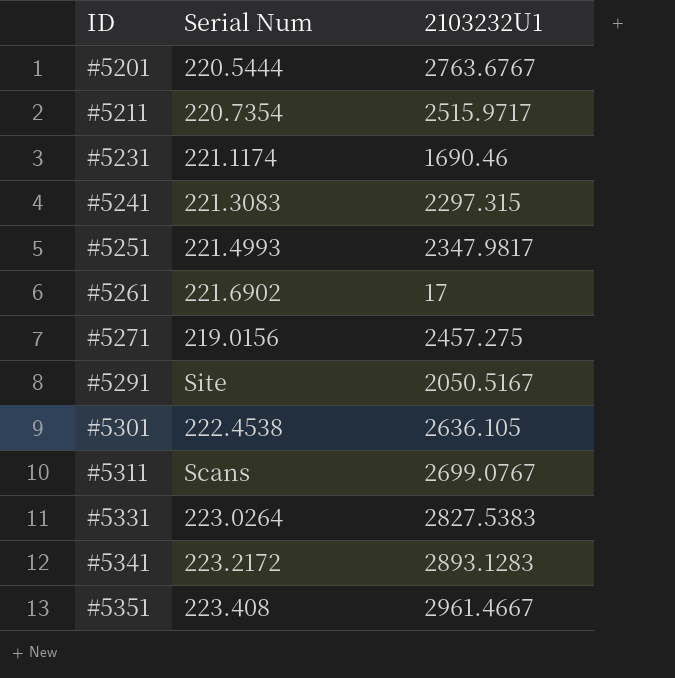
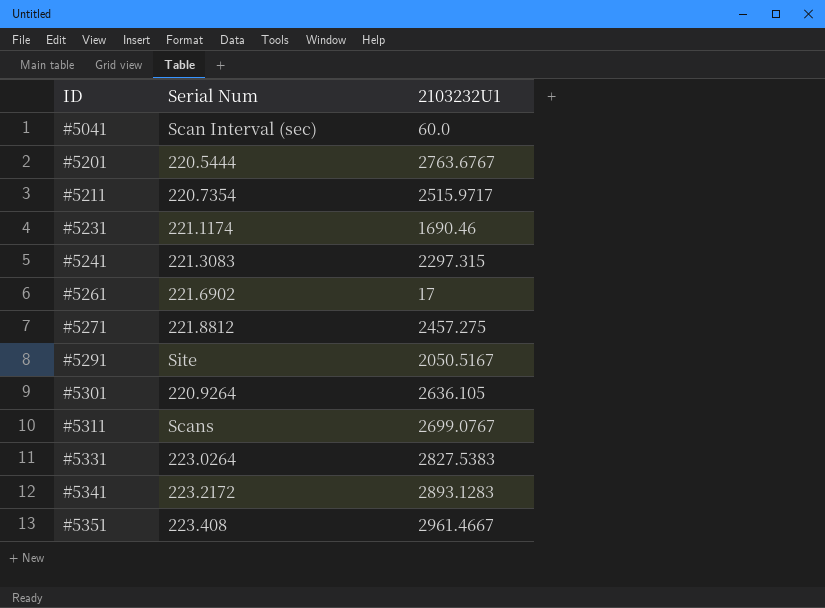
row #5251: 221.4993 | 2347.9817 -> none
row #5041: none -> Scan Interval (sec) | 60.0
#5271 | Serial Num: 219.0156 -> 221.8812
#5301 | Serial Num: 222.4538 -> 220.9264

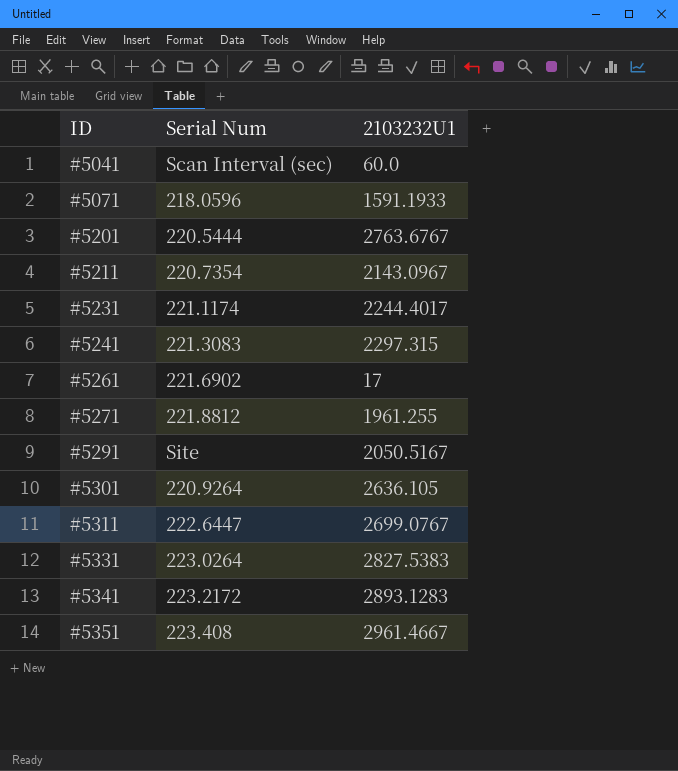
row #5071: none -> 218.0596 | 1591.1933
#5211 | 2103232U1: 2515.9717 -> 2143.0967
#5231 | 2103232U1: 1690.46 -> 2244.4017
#5271 | 2103232U1: 2457.275 -> 1961.255
#5311 | Serial Num: Scans -> 222.6447

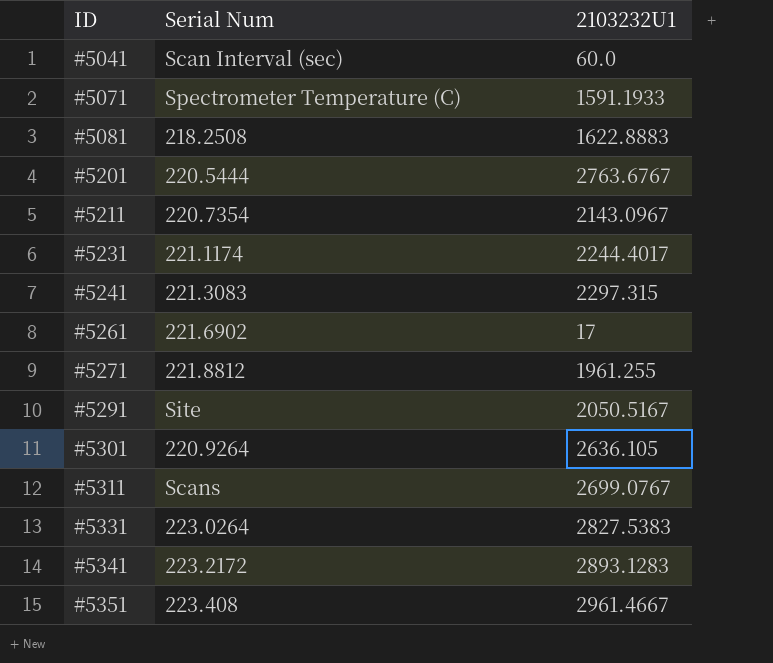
#5071 | Serial Num: 218.0596 -> Spectrometer Temperature (C)
row #5081: none -> 218.2508 | 1622.8883
#5311 | Serial Num: 222.6447 -> Scans

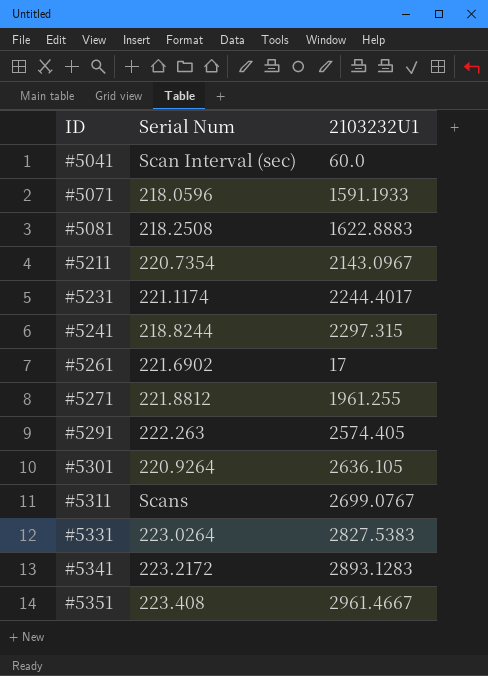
row #5201: 220.5444 | 2763.6767 -> none
#5071 | Serial Num: Spectrometer Temperature (C) -> 218.0596
#5241 | Serial Num: 221.3083 -> 218.8244
#5291 | Serial Num: Site -> 222.263
#5291 | 2103232U1: 2050.5167 -> 2574.405

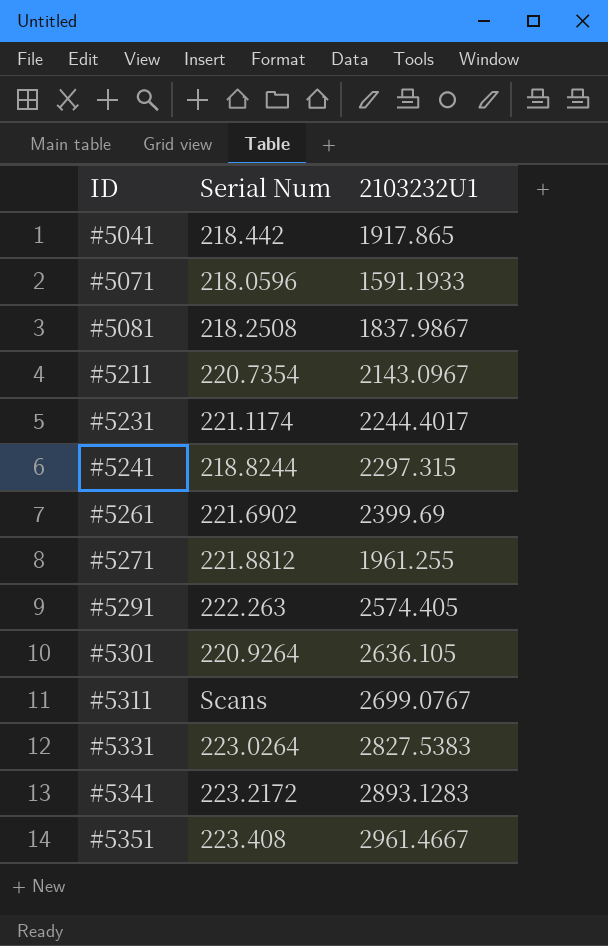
#5041 | Serial Num: Scan Interval (sec) -> 218.442
#5041 | 2103232U1: 60.0 -> 1917.865
#5081 | 2103232U1: 1622.8883 -> 1837.9867
#5261 | 2103232U1: 17 -> 2399.69

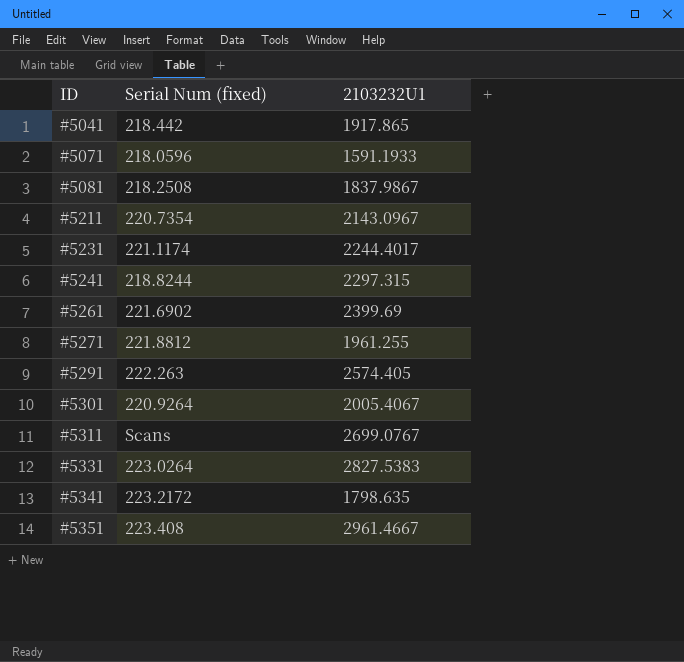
column name: Serial Num -> Serial Num (fixed)
#5301 | 2103232U1: 2636.105 -> 2005.4067
#5341 | 2103232U1: 2893.1283 -> 1798.635

